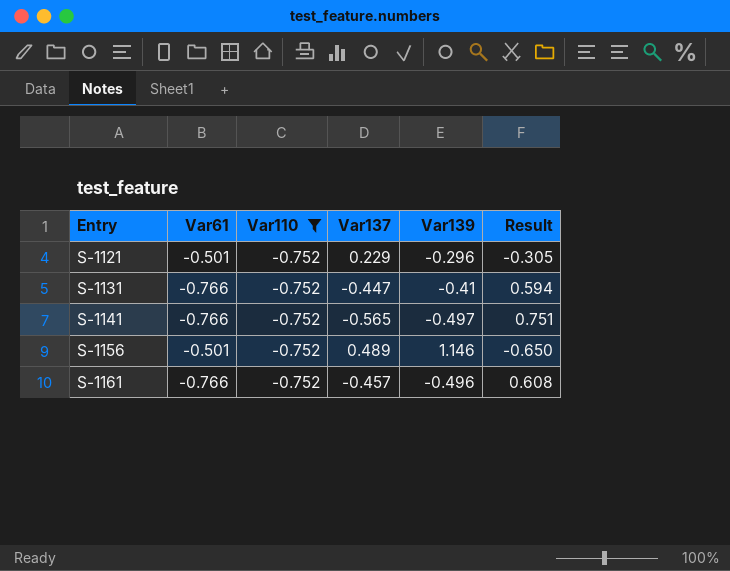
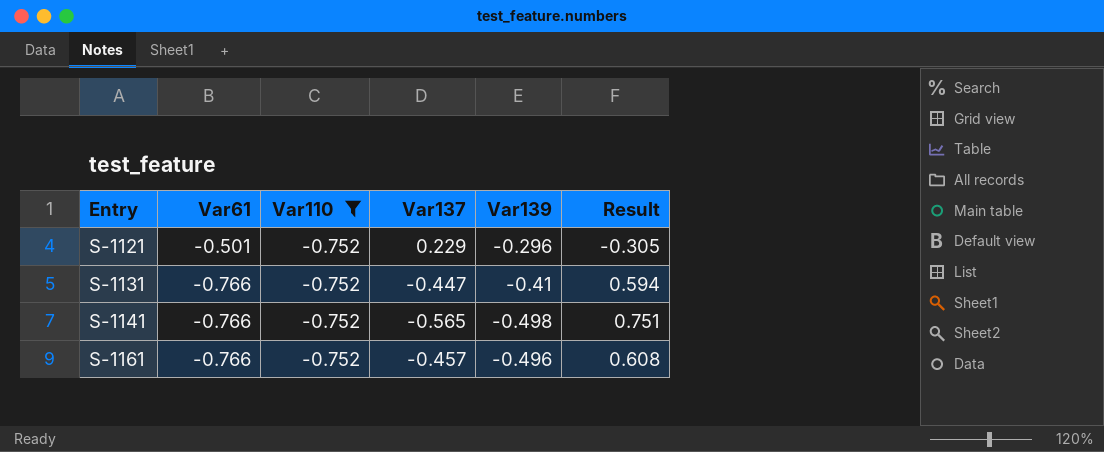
row S-1156: -0.501 | -0.752 | 0.489 | 1.146 | -0.650 -> none
S-1141 | Var139: -0.497 -> -0.498

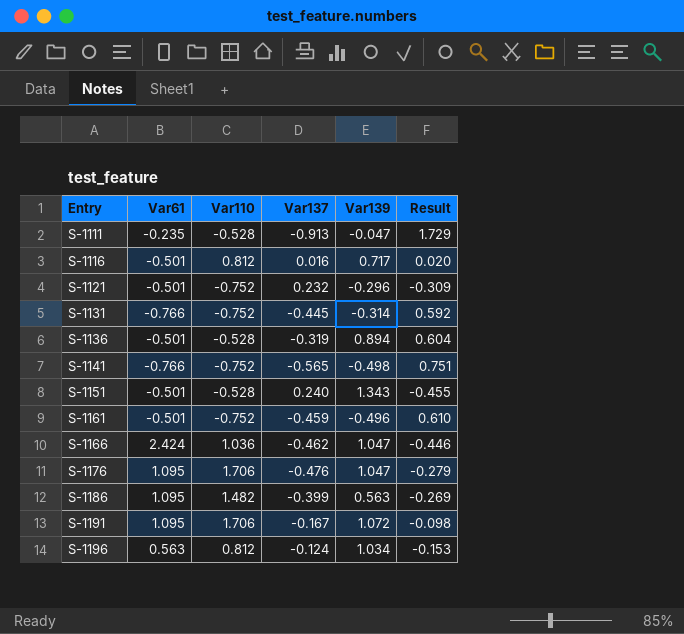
filter: Var110 = -0.752 -> none
S-1121 | Var137: 0.229 -> 0.232
S-1121 | Result: -0.305 -> -0.309
S-1131 | Var137: -0.447 -> -0.445
S-1131 | Var139: -0.41 -> -0.314
S-1131 | Result: 0.594 -> 0.592
S-1161 | Var61: -0.766 -> -0.501
S-1161 | Var137: -0.457 -> -0.459
S-1161 | Result: 0.608 -> 0.610

